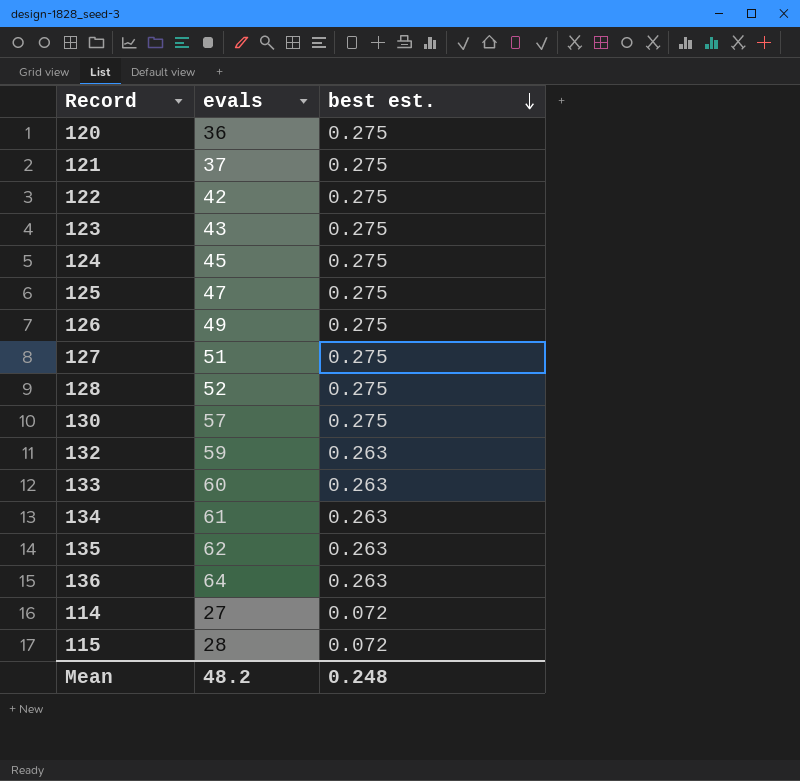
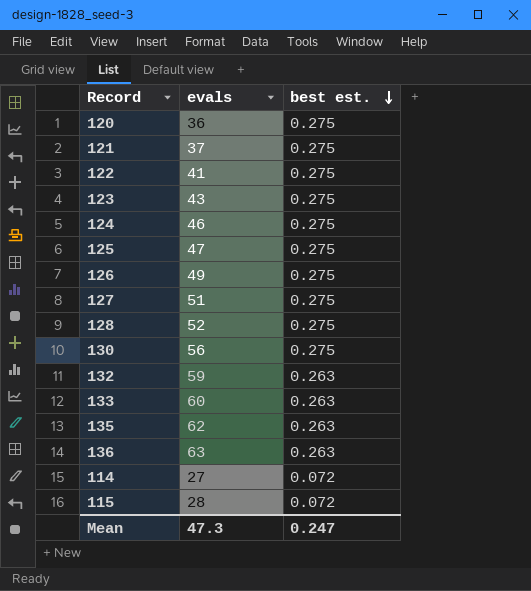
row 134: 61 | 0.263 -> none
122 | evals: 42 -> 41
124 | evals: 45 -> 46
130 | evals: 57 -> 56
136 | evals: 64 -> 63
Mean | evals: 48.2 -> 47.3
Mean | best est.: 0.248 -> 0.247

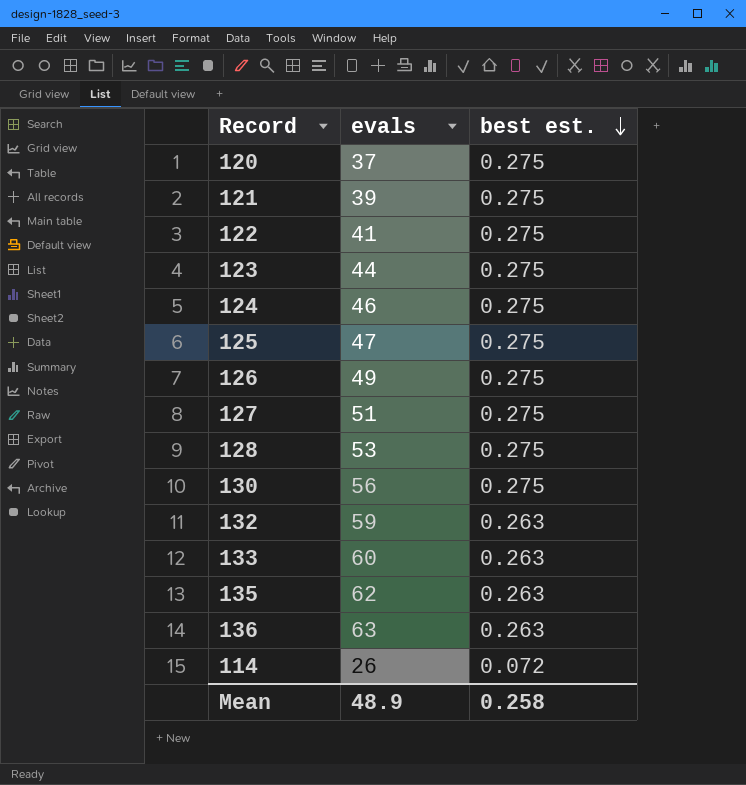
row 115: 28 | 0.072 -> none
120 | evals: 36 -> 37
121 | evals: 37 -> 39
123 | evals: 43 -> 44
128 | evals: 52 -> 53
114 | evals: 27 -> 26
Mean | evals: 47.3 -> 48.9
Mean | best est.: 0.247 -> 0.258

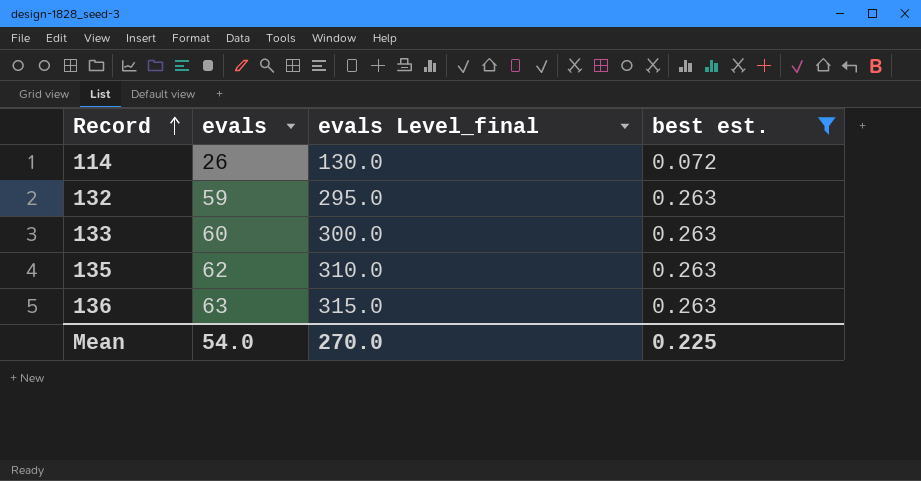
filter: none -> best est. != 0.275
row order: best est. descending -> Record ascending
column evals Level_final | formula: none -> [evals] * 5
Mean | evals: 48.9 -> 54.0
Mean | best est.: 0.258 -> 0.225

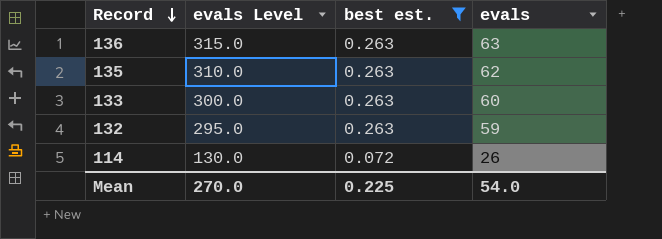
row order: Record ascending -> Record descending
column name: evals Level_final -> evals Level
column evals | position: 2 -> 4

